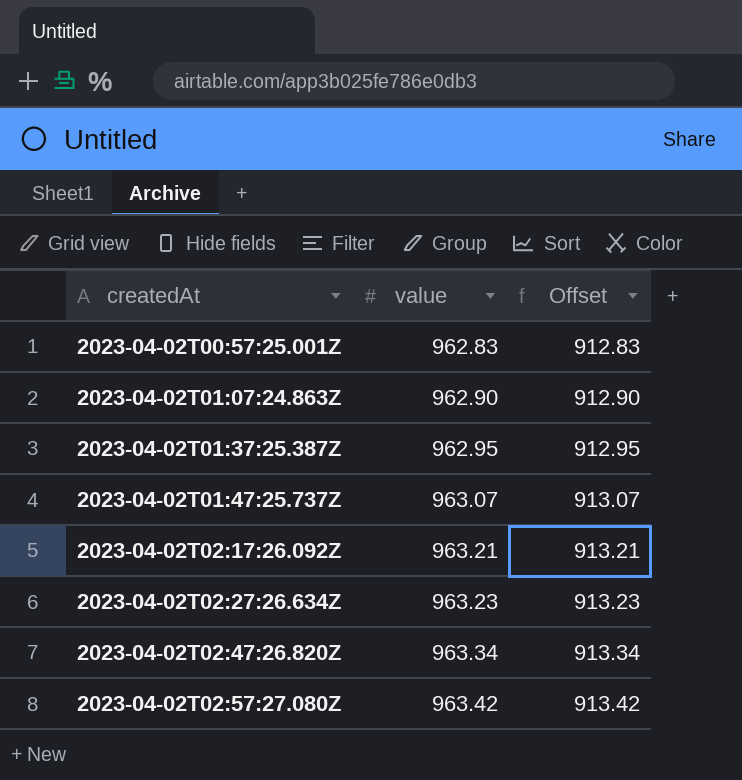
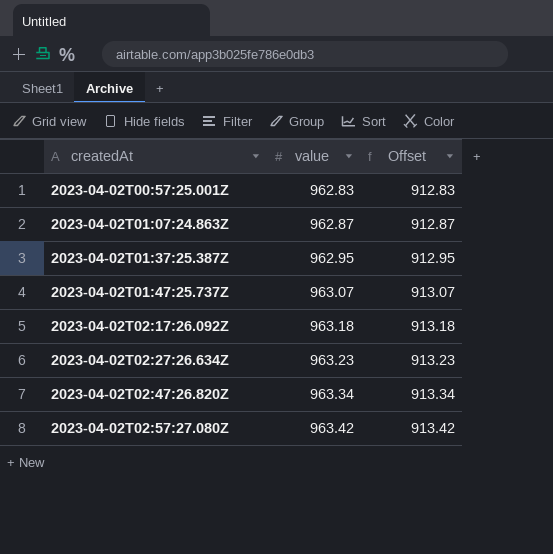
2023-04-02T01:07:24.863Z | value: 962.90 -> 962.87
2023-04-02T01:07:24.863Z | Offset: 912.90 -> 912.87
2023-04-02T02:17:26.092Z | value: 963.21 -> 963.18
2023-04-02T02:17:26.092Z | Offset: 913.21 -> 913.18

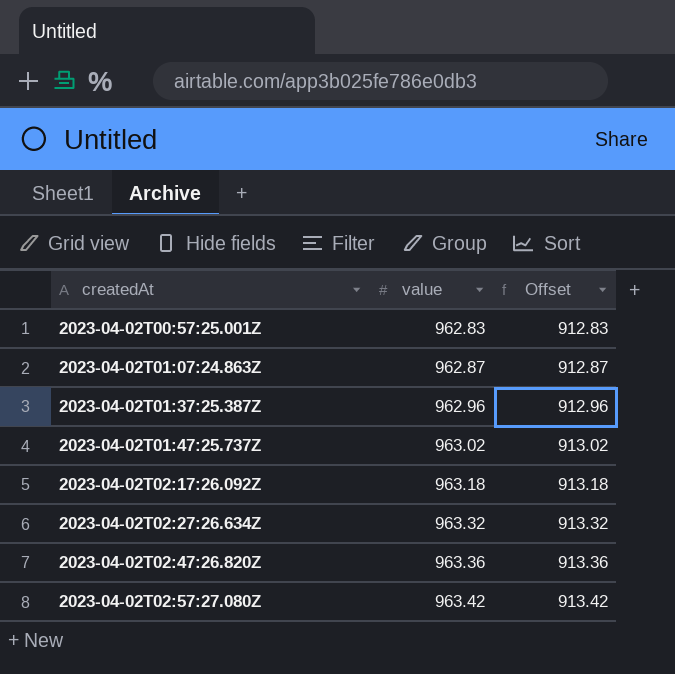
2023-04-02T01:37:25.387Z | value: 962.95 -> 962.96
2023-04-02T01:37:25.387Z | Offset: 912.95 -> 912.96
2023-04-02T01:47:25.737Z | value: 963.07 -> 963.02
2023-04-02T01:47:25.737Z | Offset: 913.07 -> 913.02
2023-04-02T02:27:26.634Z | value: 963.23 -> 963.32
2023-04-02T02:27:26.634Z | Offset: 913.23 -> 913.32
2023-04-02T02:47:26.820Z | value: 963.34 -> 963.36
2023-04-02T02:47:26.820Z | Offset: 913.34 -> 913.36

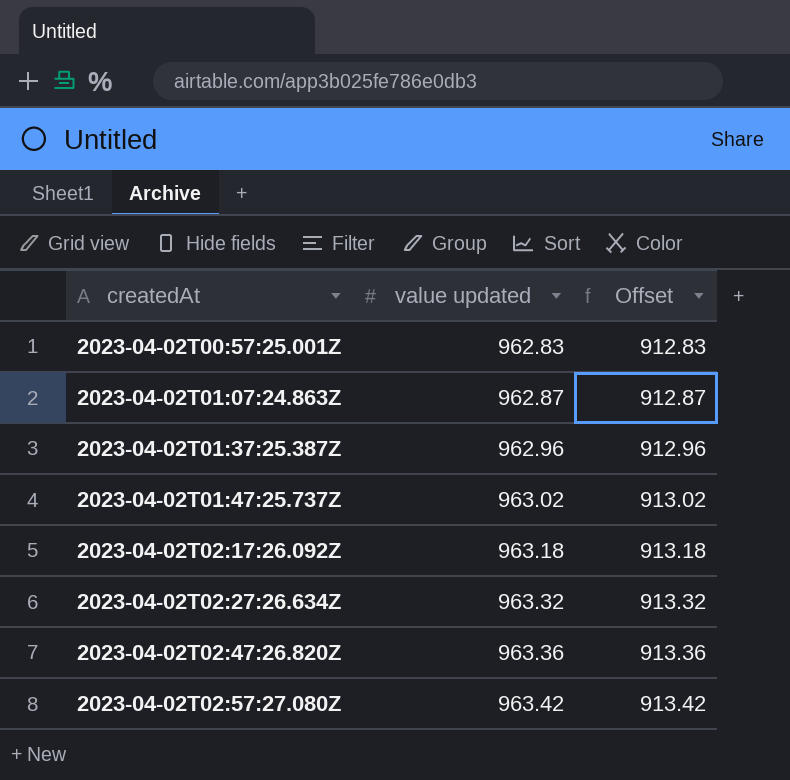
column name: value -> value updated

